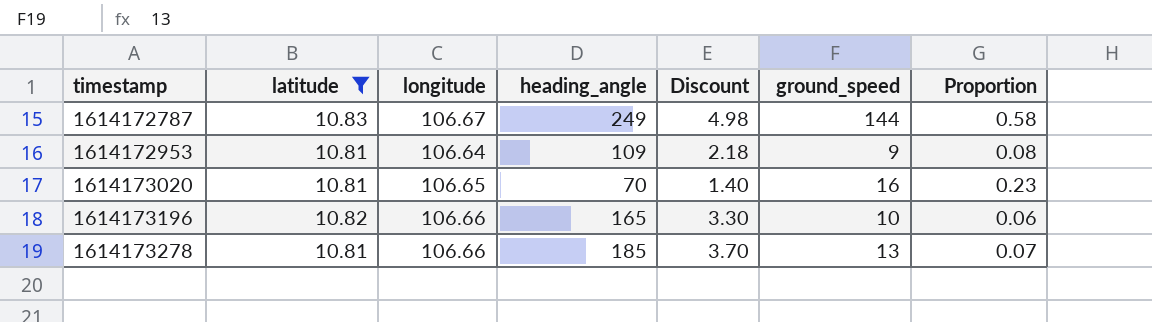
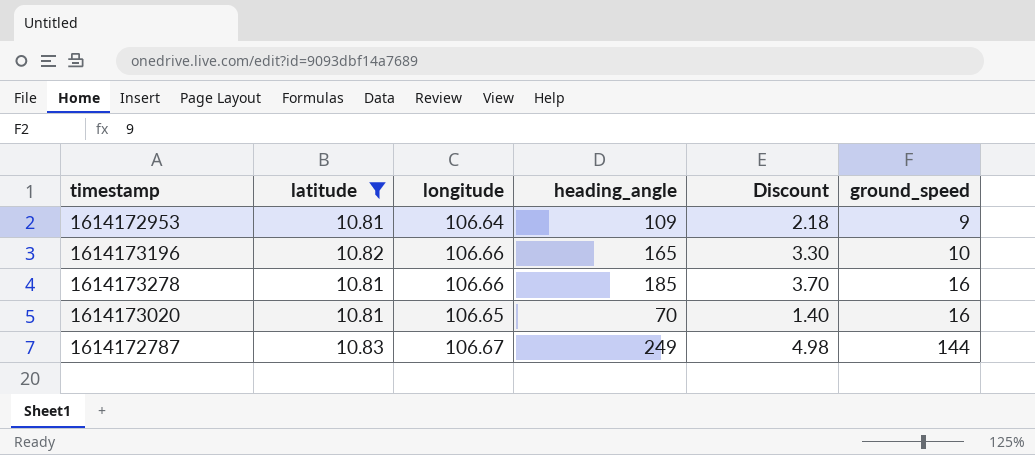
row order: timestamp ascending -> ground_speed ascending
column Proportion | formula: [ground_speed] / [heading_angle] -> none
1614173278 | ground_speed: 13 -> 16

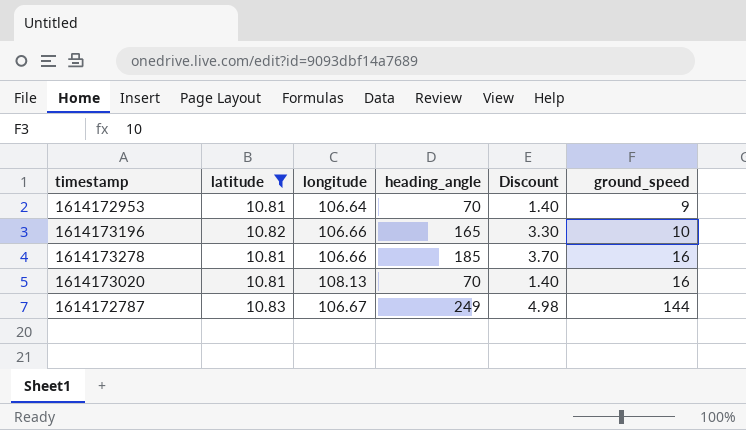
1614172953 | heading_angle: 109 -> 70
1614172953 | Discount: 2.18 -> 1.40
1614173020 | longitude: 106.65 -> 108.13

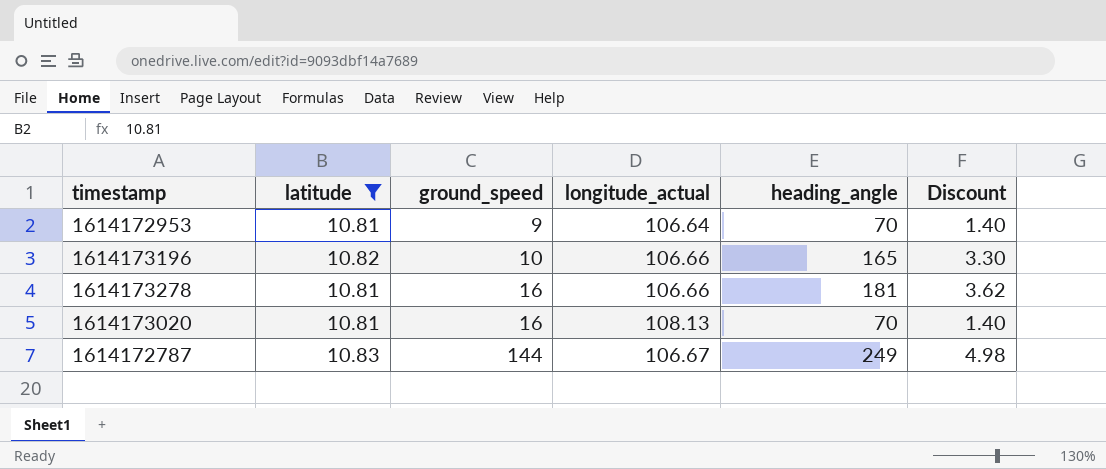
column ground_speed | position: 6 -> 3
column name: longitude -> longitude_actual
1614173278 | heading_angle: 185 -> 181
1614173278 | Discount: 3.70 -> 3.62

